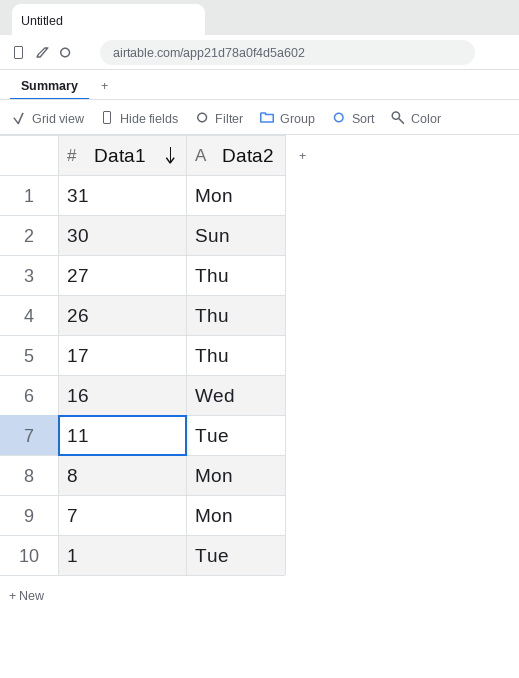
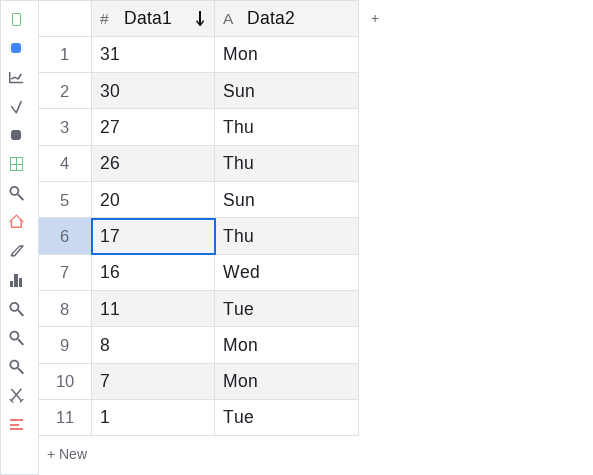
row 20: none -> Sun

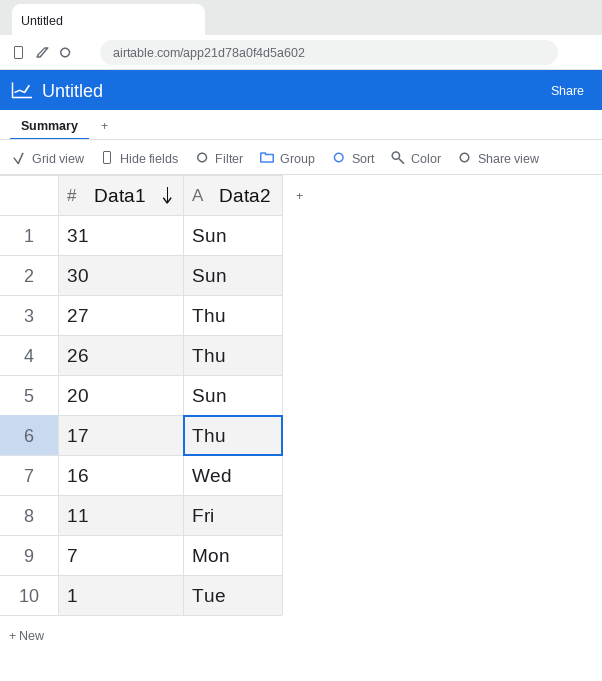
row 8: Mon -> none
31 | Data2: Mon -> Sun
11 | Data2: Tue -> Fri

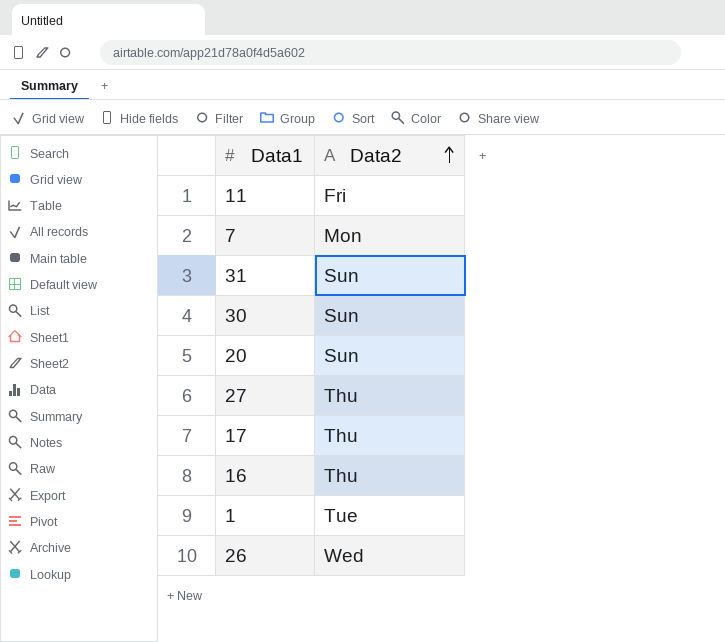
row order: Data1 descending -> Data2 ascending
16 | Data2: Wed -> Thu
26 | Data2: Thu -> Wed

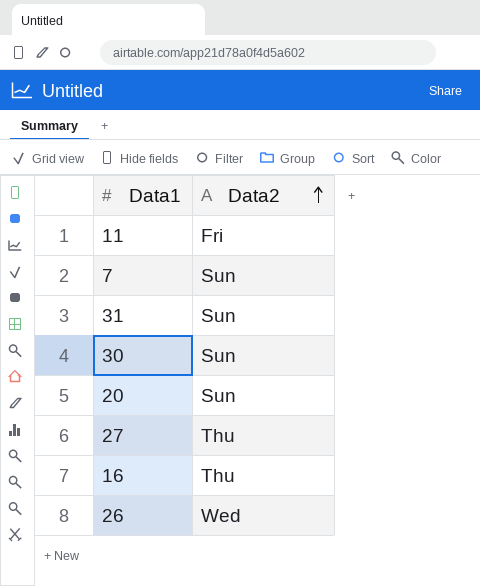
row 17: Thu -> none
row 1: Tue -> none
7 | Data2: Mon -> Sun

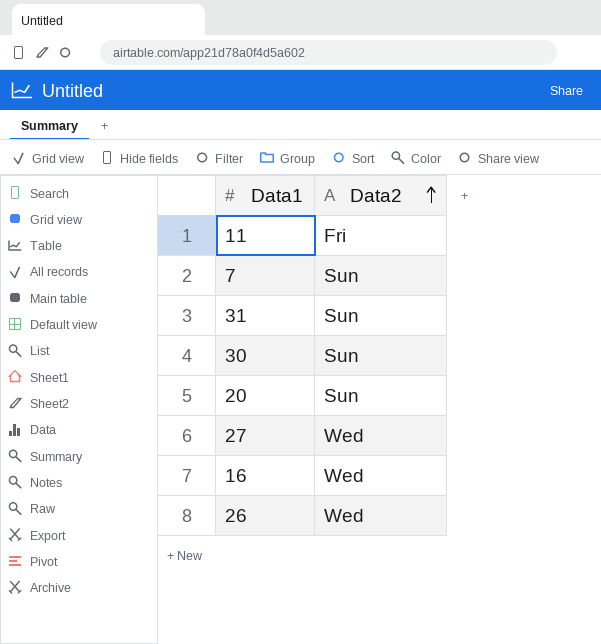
27 | Data2: Thu -> Wed
16 | Data2: Thu -> Wed

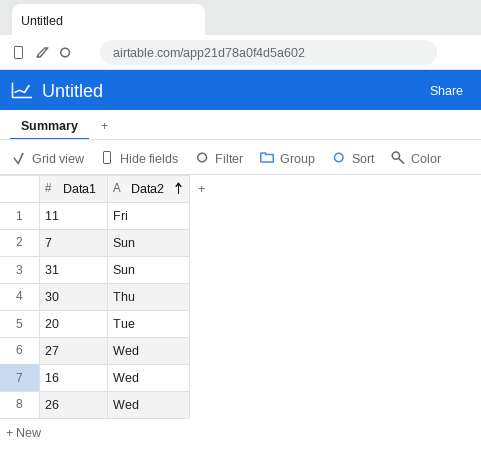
30 | Data2: Sun -> Thu
20 | Data2: Sun -> Tue

